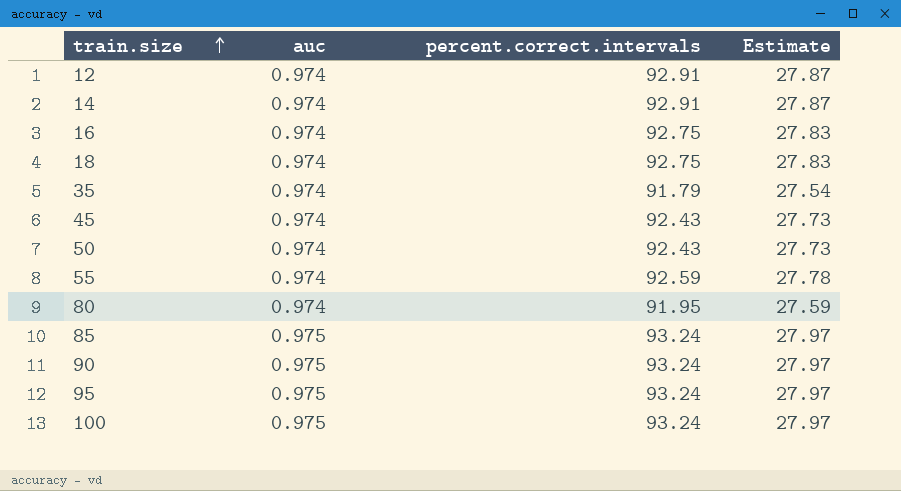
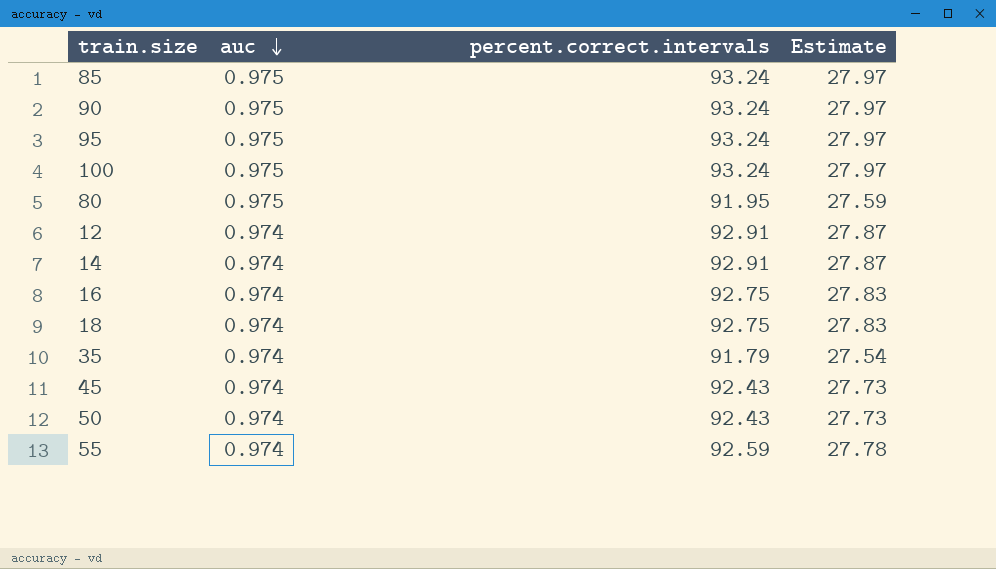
row order: train.size ascending -> auc descending
80 | auc: 0.974 -> 0.975

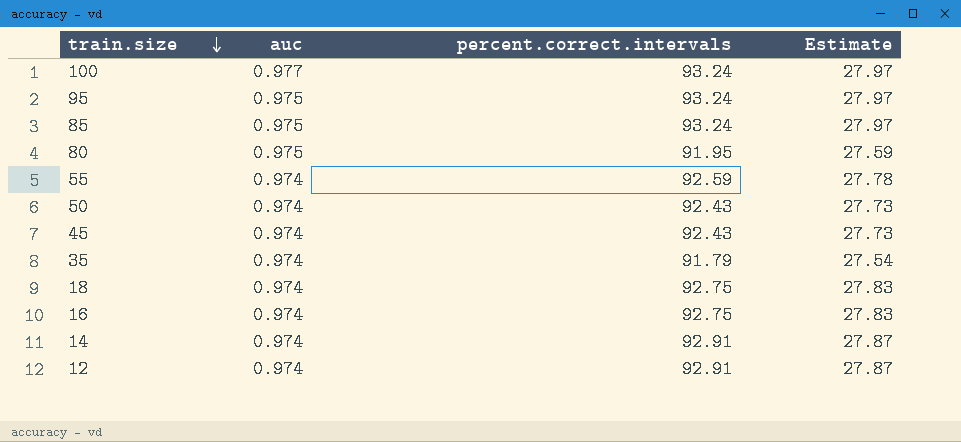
row order: auc descending -> train.size descending
row 90: 0.975 | 93.24 | 27.97 -> none
100 | auc: 0.975 -> 0.977

